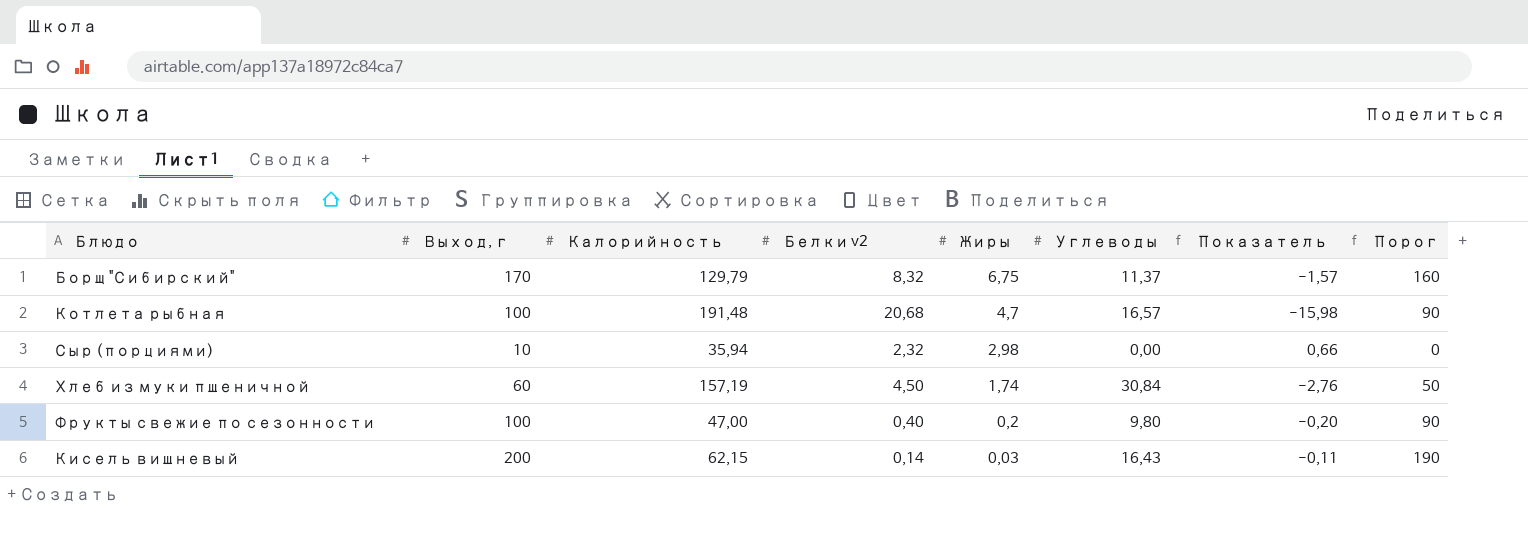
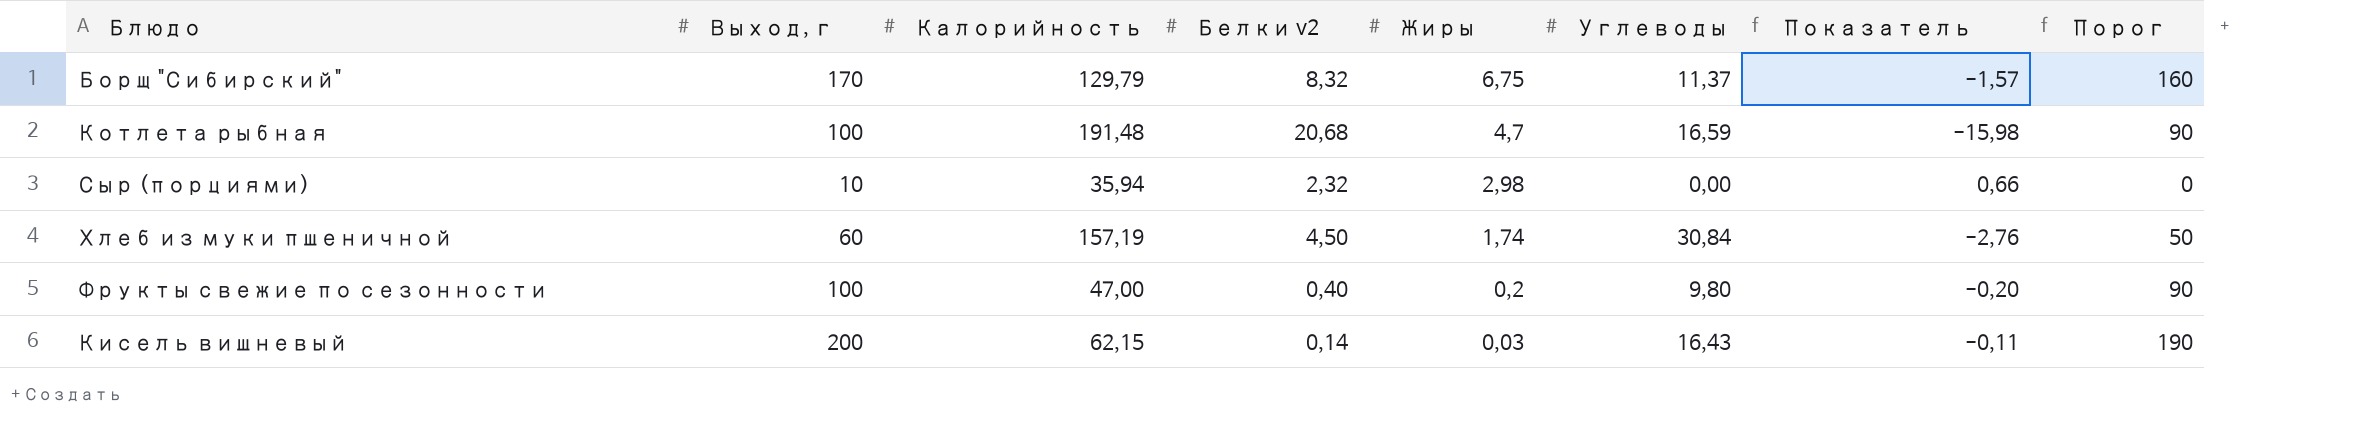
Котлета рыбная | Углеводы: 16,57 -> 16,59

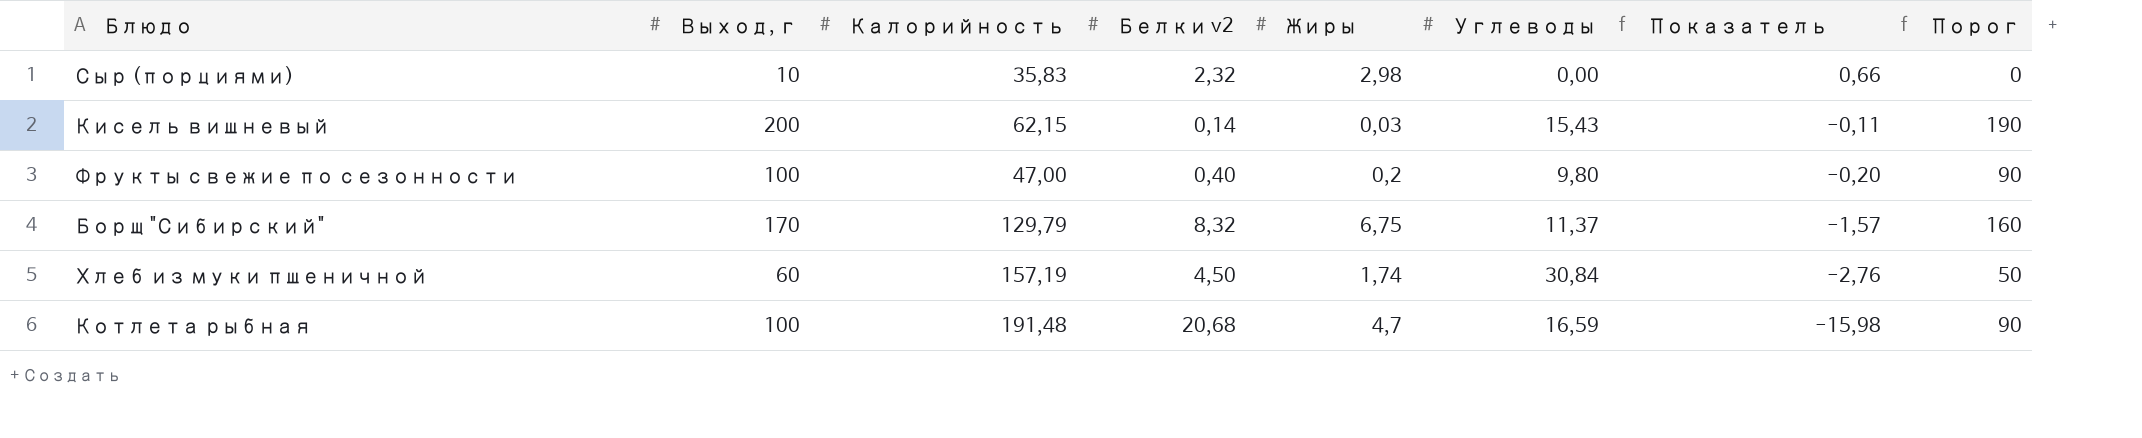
row order: Жиры descending -> Показатель descending
Сыр (порциями) | Калорийность: 35,94 -> 35,83
Кисель вишневый | Углеводы: 16,43 -> 15,43

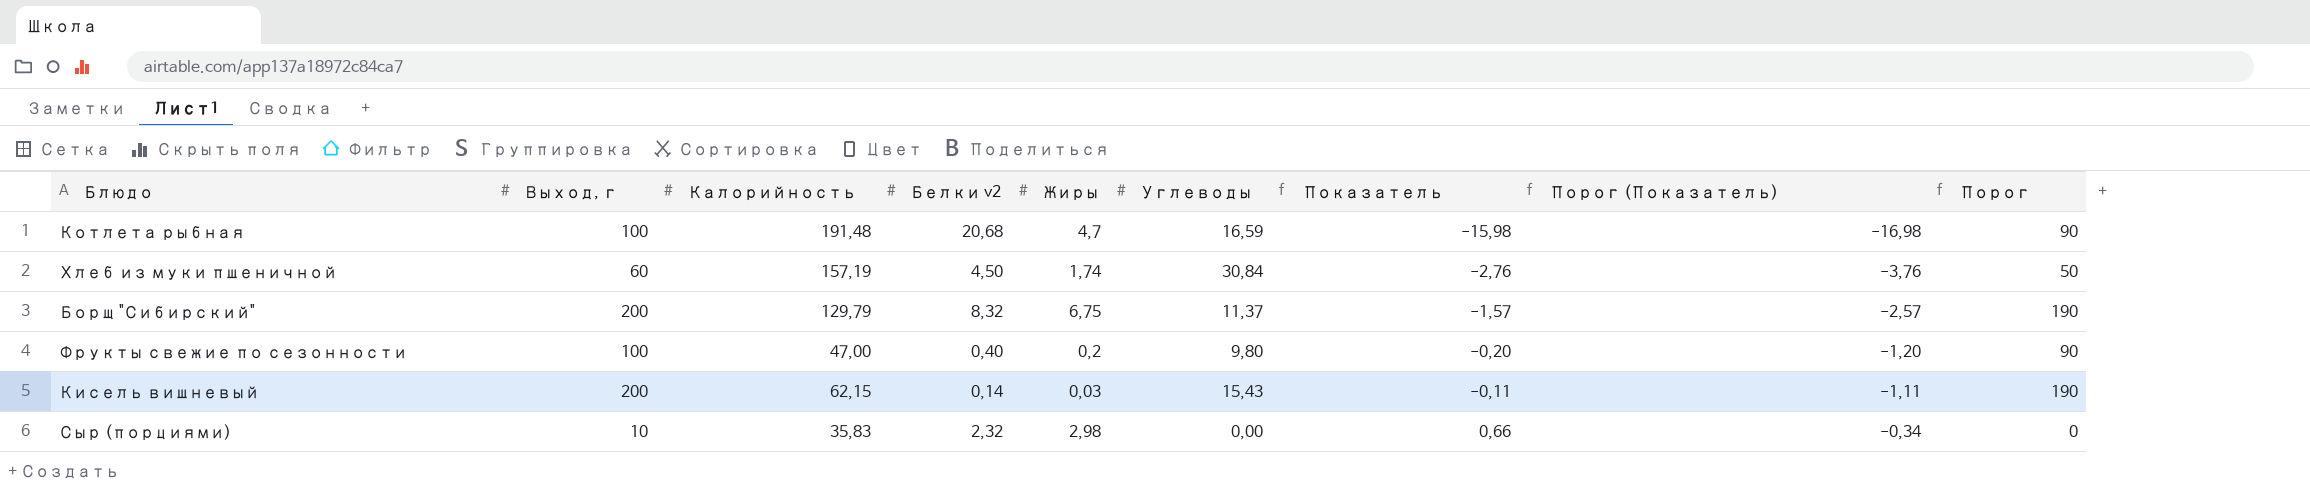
row order: Показатель descending -> Показатель ascending
column Порог (Показатель) | formula: none -> [Показатель] - 1
Борщ "Сибирский" | Выход, г: 170 -> 200
Борщ "Сибирский" | Порог: 160 -> 190

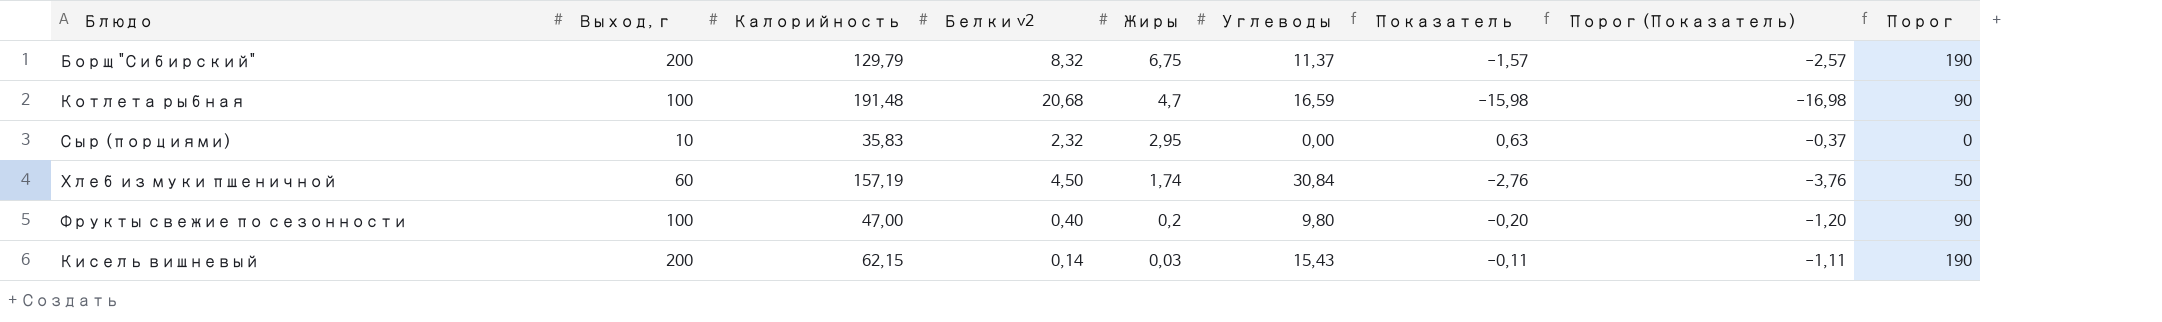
row order: Показатель ascending -> Жиры descending
Сыр (порциями) | Жиры: 2,98 -> 2,95
Сыр (порциями) | Показатель: 0,66 -> 0,63
Сыр (порциями) | Порог (Показатель): -0,34 -> -0,37

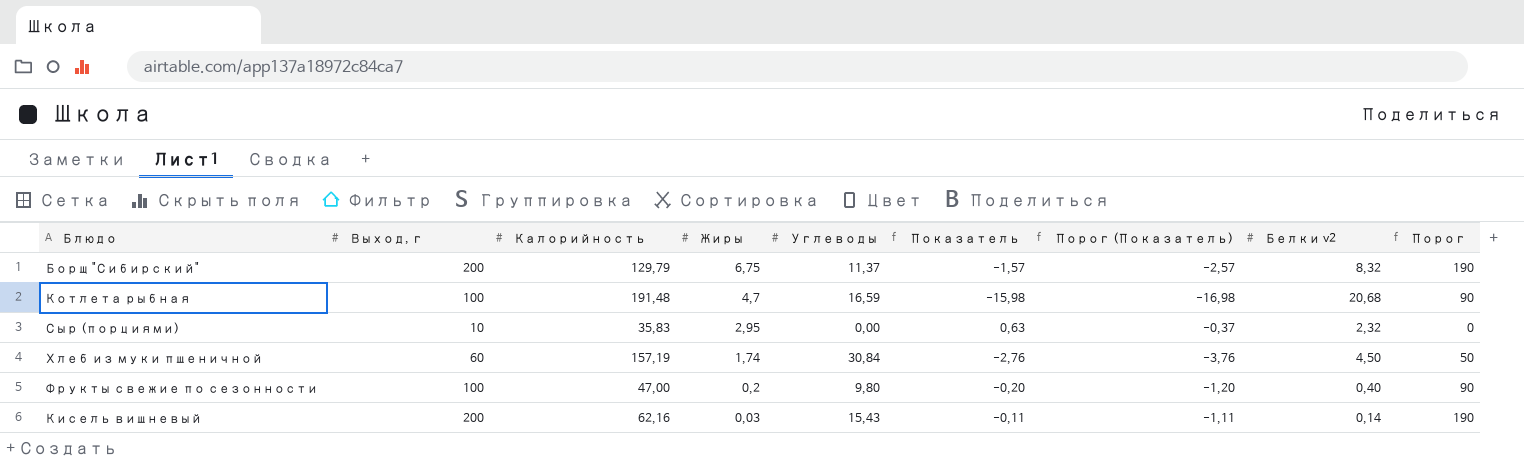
column Белки v2 | position: 4 -> 8
Кисель вишневый | Калорийность: 62,15 -> 62,16

